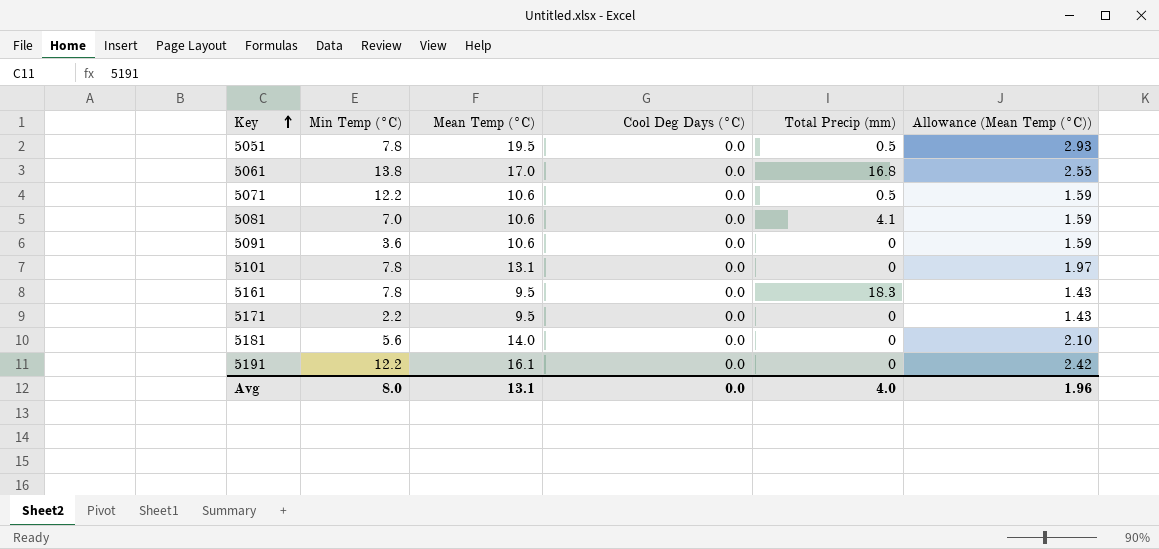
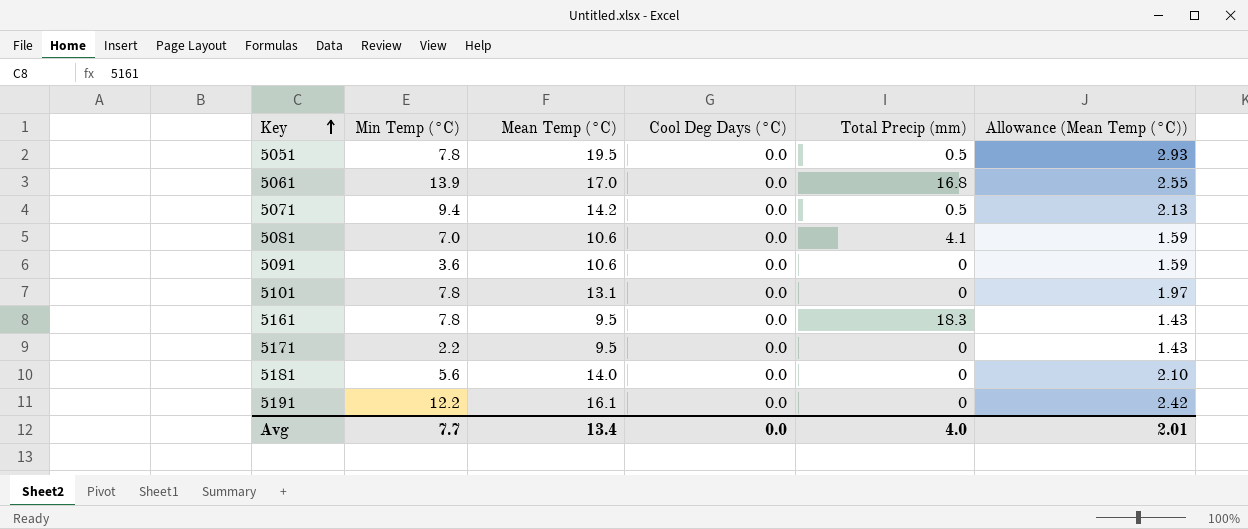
5061 | Min Temp (°C): 13.8 -> 13.9
5071 | Min Temp (°C): 12.2 -> 9.4
5071 | Mean Temp (°C): 10.6 -> 14.2
5071 | Allowance (Mean Temp (°C)): 1.59 -> 2.13
Avg | Min Temp (°C): 8.0 -> 7.7
Avg | Mean Temp (°C): 13.1 -> 13.4
Avg | Allowance (Mean Temp (°C)): 1.96 -> 2.01

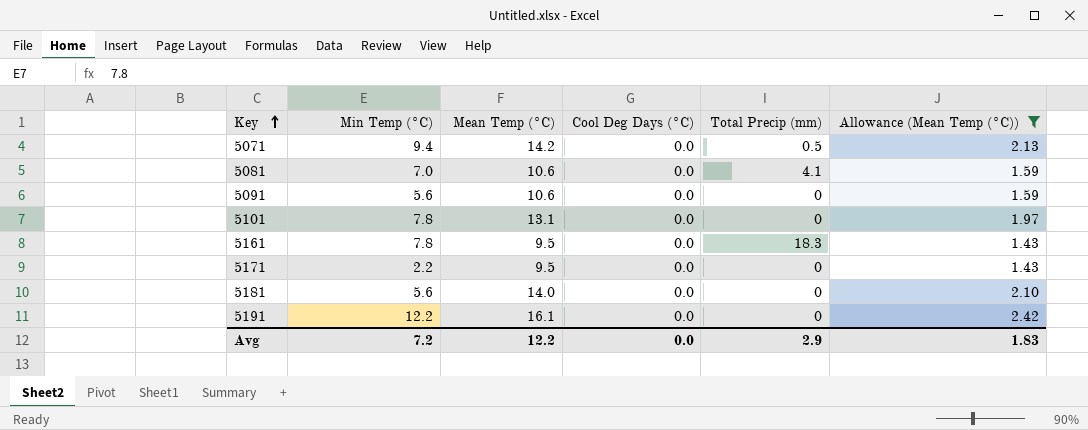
filter: none -> Allowance (Mean Temp (°C)) <= 2.42
5091 | Min Temp (°C): 3.6 -> 5.6
Avg | Min Temp (°C): 7.7 -> 7.2
Avg | Mean Temp (°C): 13.4 -> 12.2
Avg | Total Precip (mm): 4.0 -> 2.9
Avg | Allowance (Mean Temp (°C)): 2.01 -> 1.83

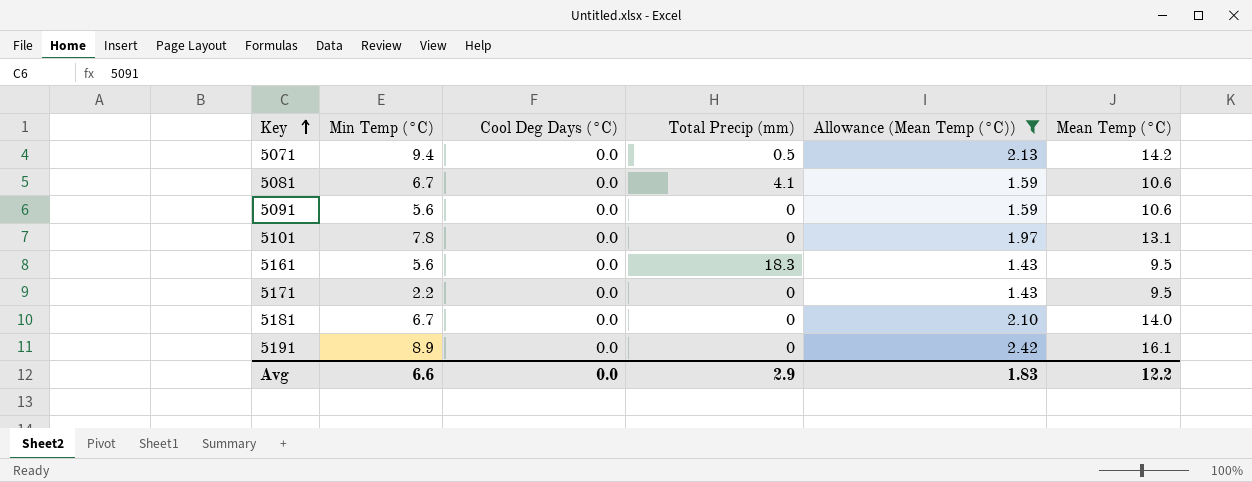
column Mean Temp (°C) | position: 3 -> 6
5081 | Min Temp (°C): 7.0 -> 6.7
5161 | Min Temp (°C): 7.8 -> 5.6
5181 | Min Temp (°C): 5.6 -> 6.7
5191 | Min Temp (°C): 12.2 -> 8.9
Avg | Min Temp (°C): 7.2 -> 6.6

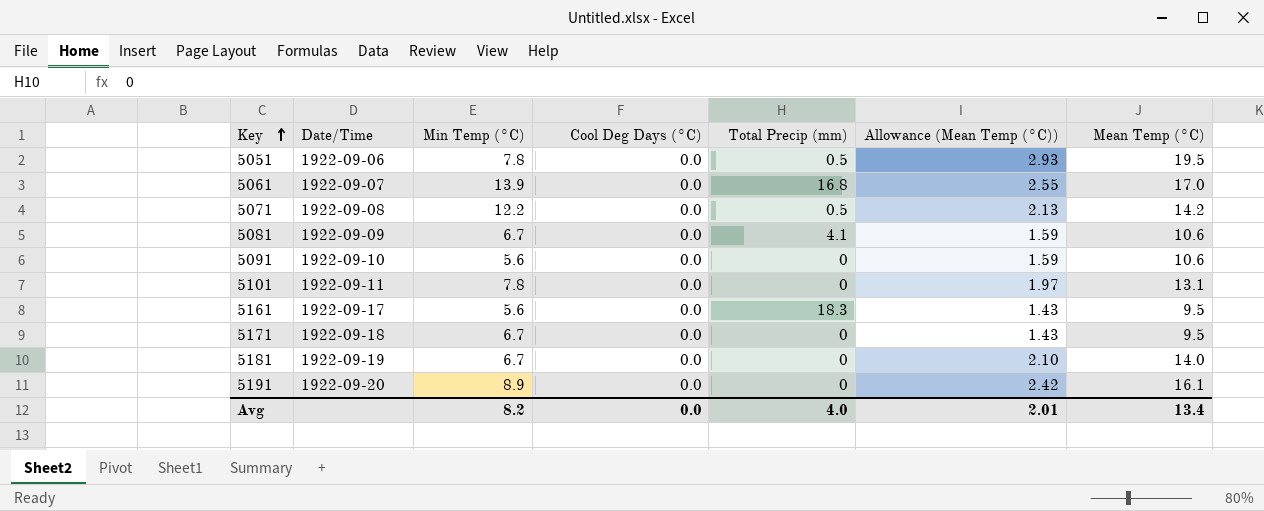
filter: Allowance (Mean Temp (°C)) <= 2.42 -> none
column Date/Time | position: none -> 2
5071 | Min Temp (°C): 9.4 -> 12.2
5171 | Min Temp (°C): 2.2 -> 6.7
Avg | Min Temp (°C): 6.6 -> 8.2
Avg | Total Precip (mm): 2.9 -> 4.0
Avg | Allowance (Mean Temp (°C)): 1.83 -> 2.01
Avg | Mean Temp (°C): 12.2 -> 13.4

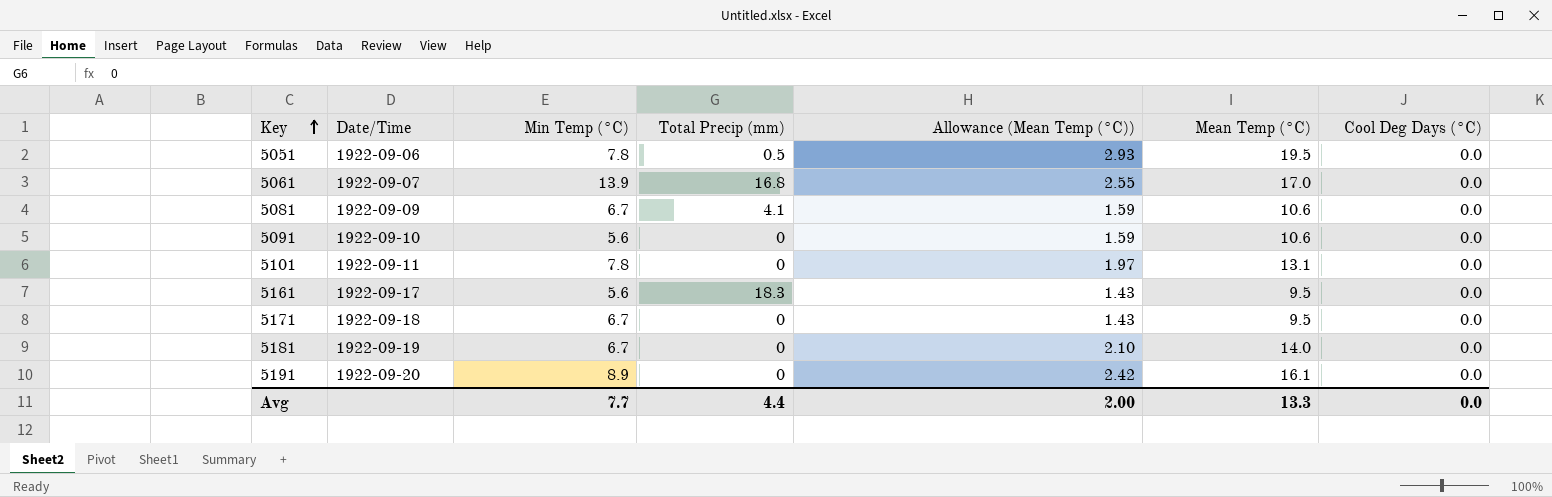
column Cool Deg Days (°C) | position: 4 -> 7
row 5071: 1922-09-08 | 12.2 | 0.0 | 0.5 | 2.13 | 14.2 -> none
Avg | Min Temp (°C): 8.2 -> 7.7
Avg | Total Precip (mm): 4.0 -> 4.4
Avg | Allowance (Mean Temp (°C)): 2.01 -> 2.00
Avg | Mean Temp (°C): 13.4 -> 13.3

